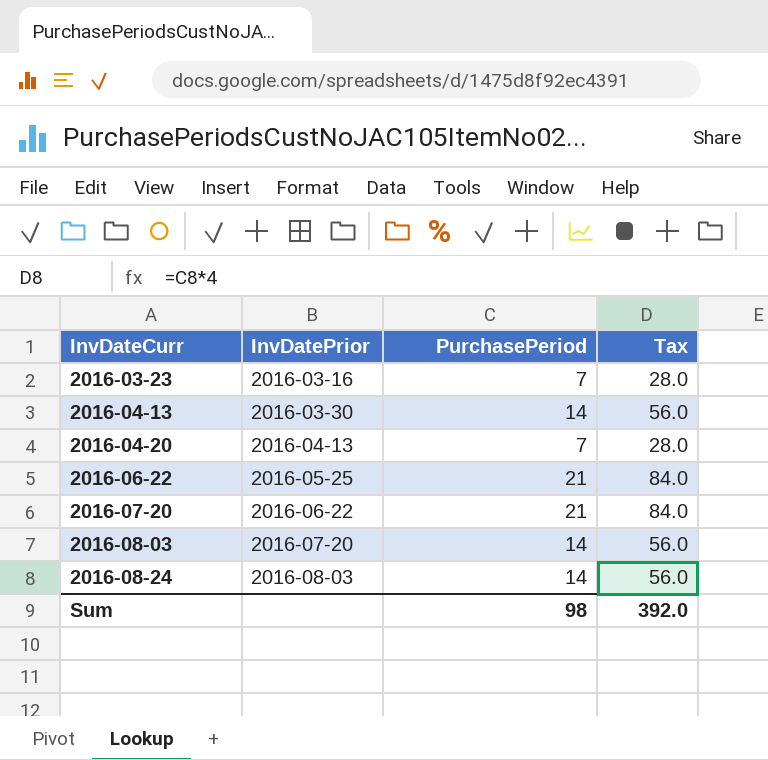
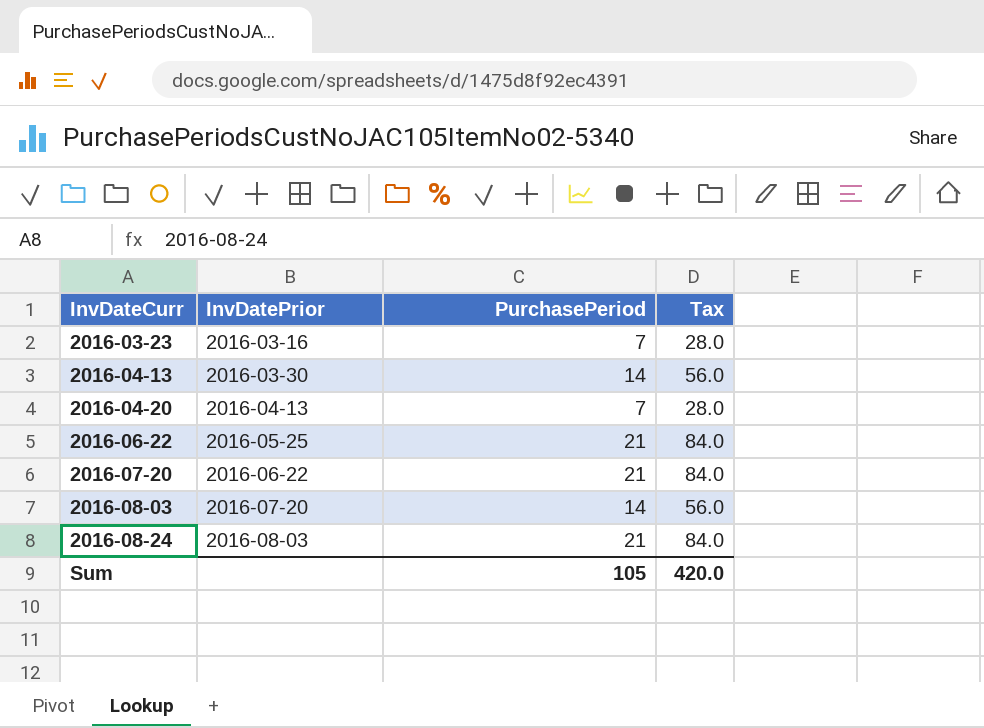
2016-08-24 | PurchasePeriod: 14 -> 21
2016-08-24 | Tax: 56.0 -> 84.0
Sum | PurchasePeriod: 98 -> 105
Sum | Tax: 392.0 -> 420.0

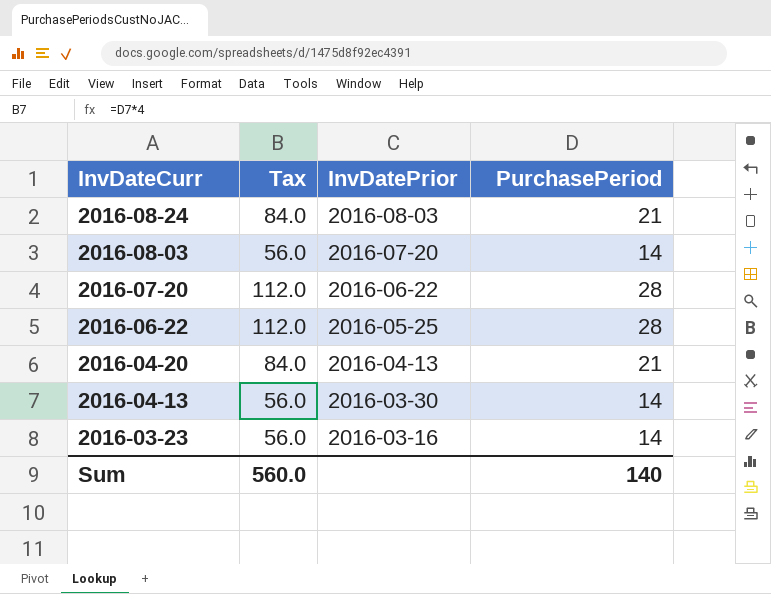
row order: InvDateCurr ascending -> InvDateCurr descending
column Tax | position: 4 -> 2
2016-07-20 | Tax: 84.0 -> 112.0
2016-07-20 | PurchasePeriod: 21 -> 28
2016-06-22 | Tax: 84.0 -> 112.0
2016-06-22 | PurchasePeriod: 21 -> 28
2016-04-20 | Tax: 28.0 -> 84.0
2016-04-20 | PurchasePeriod: 7 -> 21
2016-03-23 | Tax: 28.0 -> 56.0
2016-03-23 | PurchasePeriod: 7 -> 14
Sum | Tax: 420.0 -> 560.0
Sum | PurchasePeriod: 105 -> 140

